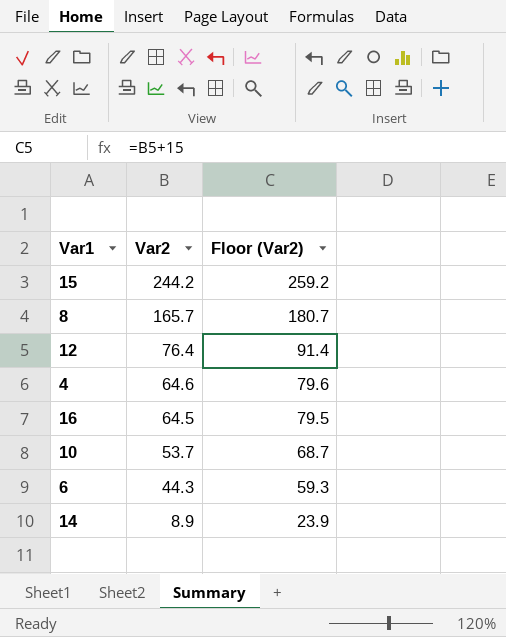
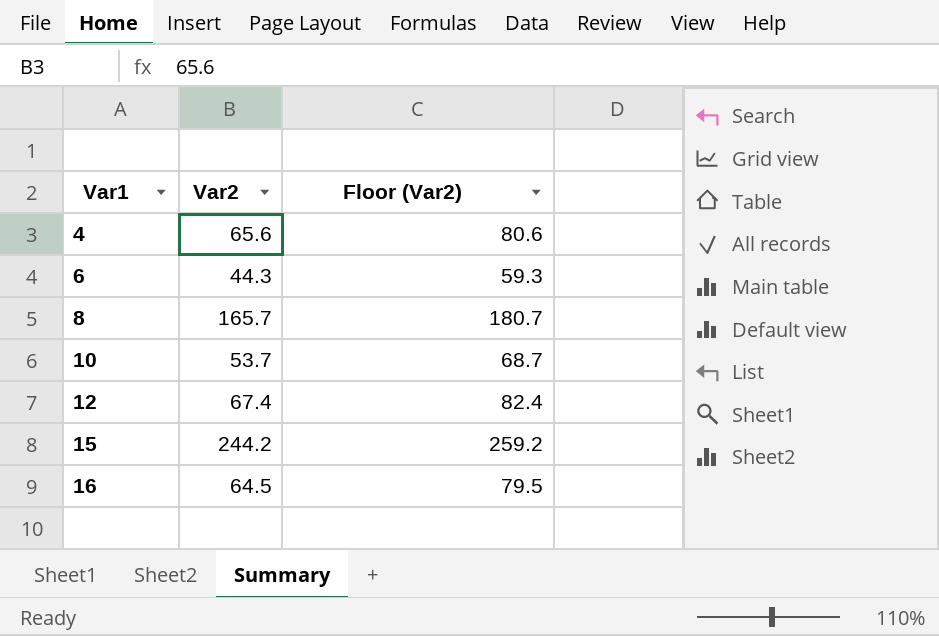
row order: Var2 descending -> Var1 ascending
row 14: 8.9 | 23.9 -> none
4 | Var2: 64.6 -> 65.6
4 | Floor (Var2): 79.6 -> 80.6
12 | Var2: 76.4 -> 67.4
12 | Floor (Var2): 91.4 -> 82.4

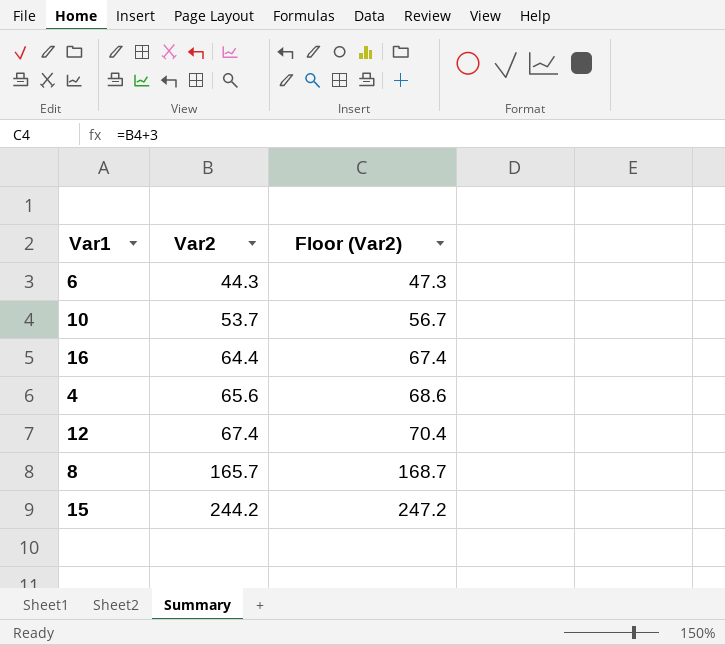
row order: Var1 ascending -> Var2 ascending
column Floor (Var2) | formula: [Var2] + 15 -> [Var2] + 3
16 | Var2: 64.5 -> 64.4

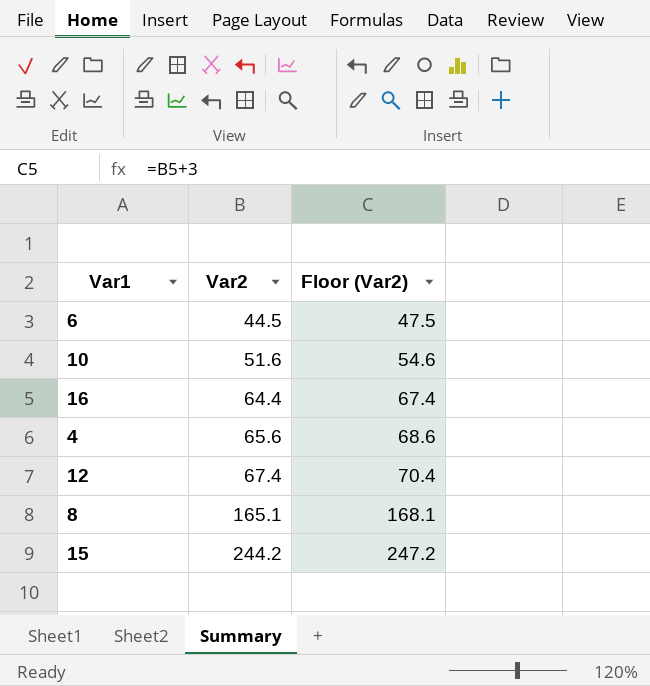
6 | Var2: 44.3 -> 44.5
6 | Floor (Var2): 47.3 -> 47.5
10 | Var2: 53.7 -> 51.6
10 | Floor (Var2): 56.7 -> 54.6
8 | Var2: 165.7 -> 165.1
8 | Floor (Var2): 168.7 -> 168.1

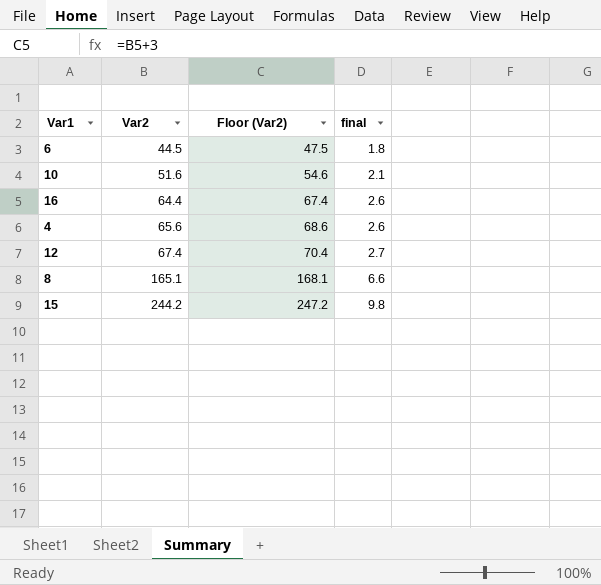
column final | formula: none -> [Var2] * 0.04

